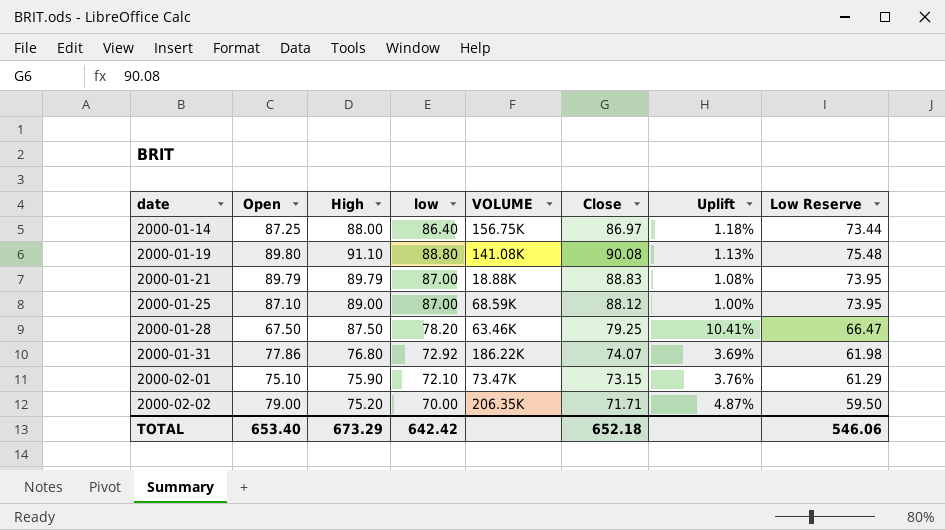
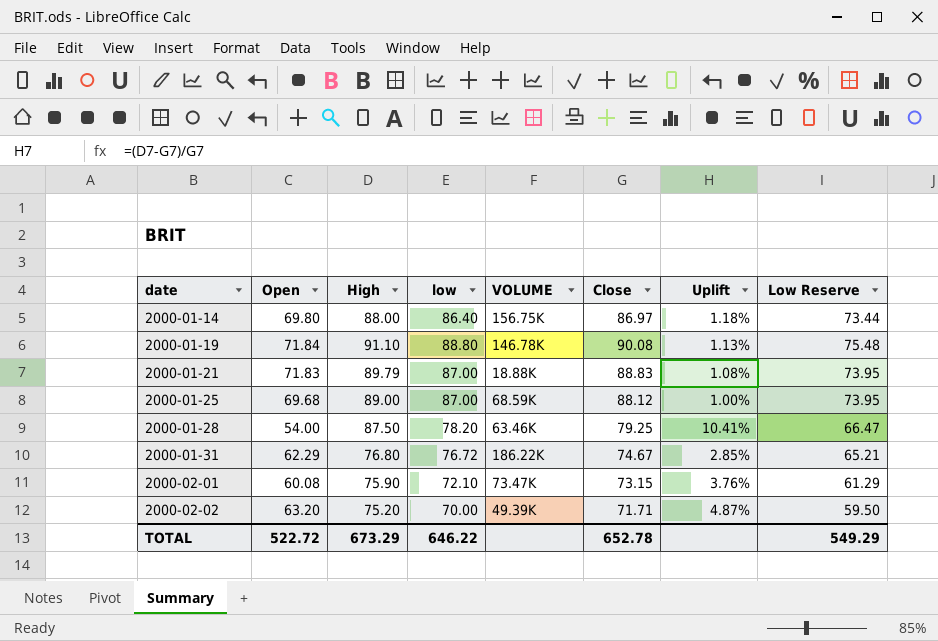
2000-01-14 | Open: 87.25 -> 69.80
2000-01-19 | Open: 89.80 -> 71.84
2000-01-19 | VOLUME: 141.08K -> 146.78K
2000-01-21 | Open: 89.79 -> 71.83
2000-01-25 | Open: 87.10 -> 69.68
2000-01-28 | Open: 67.50 -> 54.00
2000-01-31 | Open: 77.86 -> 62.29
2000-01-31 | low: 72.92 -> 76.72
2000-01-31 | Close: 74.07 -> 74.67
2000-01-31 | Uplift: 3.69% -> 2.85%
2000-01-31 | Low Reserve: 61.98 -> 65.21
2000-02-01 | Open: 75.10 -> 60.08
2000-02-02 | Open: 79.00 -> 63.20
2000-02-02 | VOLUME: 206.35K -> 49.39K
TOTAL | Open: 653.40 -> 522.72
TOTAL | low: 642.42 -> 646.22
TOTAL | Close: 652.18 -> 652.78
TOTAL | Low Reserve: 546.06 -> 549.29

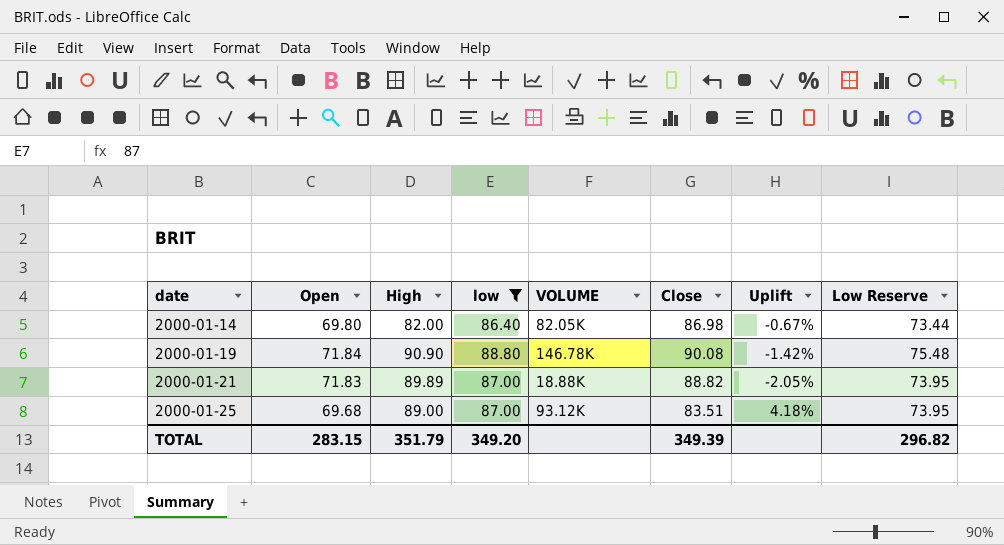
filter: none -> low >= 86.40
column Uplift | formula: ([High] - [Close]) / [Close] -> ([low] - [Close]) / [Close]
2000-01-14 | High: 88.00 -> 82.00
2000-01-14 | VOLUME: 156.75K -> 82.05K
2000-01-14 | Close: 86.97 -> 86.98
2000-01-19 | High: 91.10 -> 90.90
2000-01-21 | High: 89.79 -> 89.89
2000-01-21 | Close: 88.83 -> 88.82
2000-01-25 | VOLUME: 68.59K -> 93.12K
2000-01-25 | Close: 88.12 -> 83.51
TOTAL | Open: 522.72 -> 283.15
TOTAL | High: 673.29 -> 351.79
TOTAL | low: 646.22 -> 349.20
TOTAL | Close: 652.78 -> 349.39
TOTAL | Low Reserve: 549.29 -> 296.82

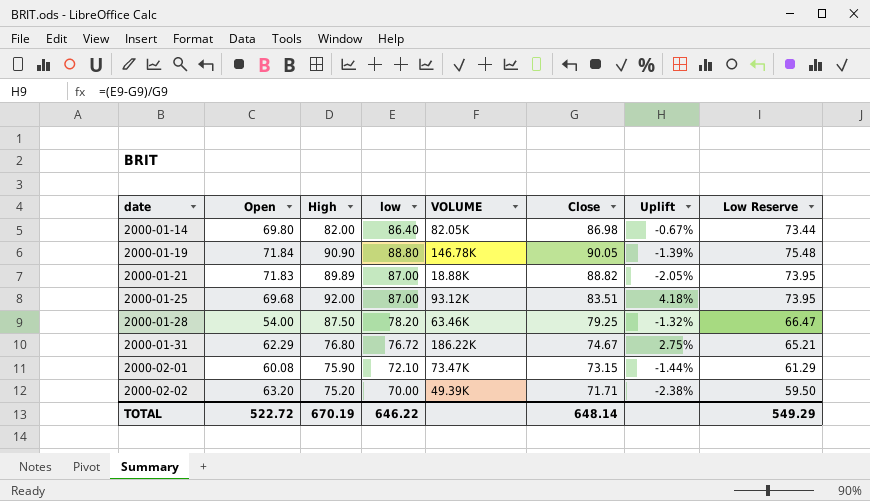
filter: low >= 86.40 -> none
2000-01-19 | Close: 90.08 -> 90.05
2000-01-19 | Uplift: -1.42% -> -1.39%
2000-01-25 | High: 89.00 -> 92.00
TOTAL | Open: 283.15 -> 522.72
TOTAL | High: 351.79 -> 670.19
TOTAL | low: 349.20 -> 646.22
TOTAL | Close: 349.39 -> 648.14
TOTAL | Low Reserve: 296.82 -> 549.29

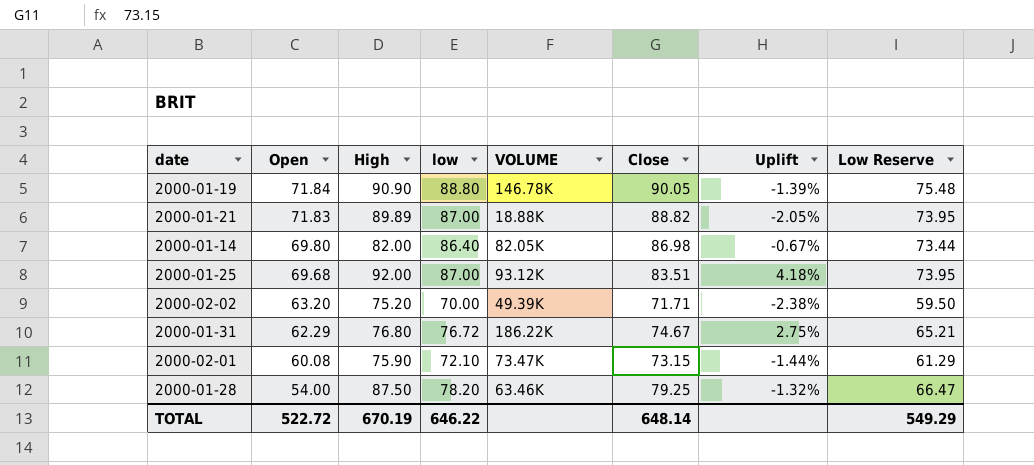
row order: date ascending -> Open descending

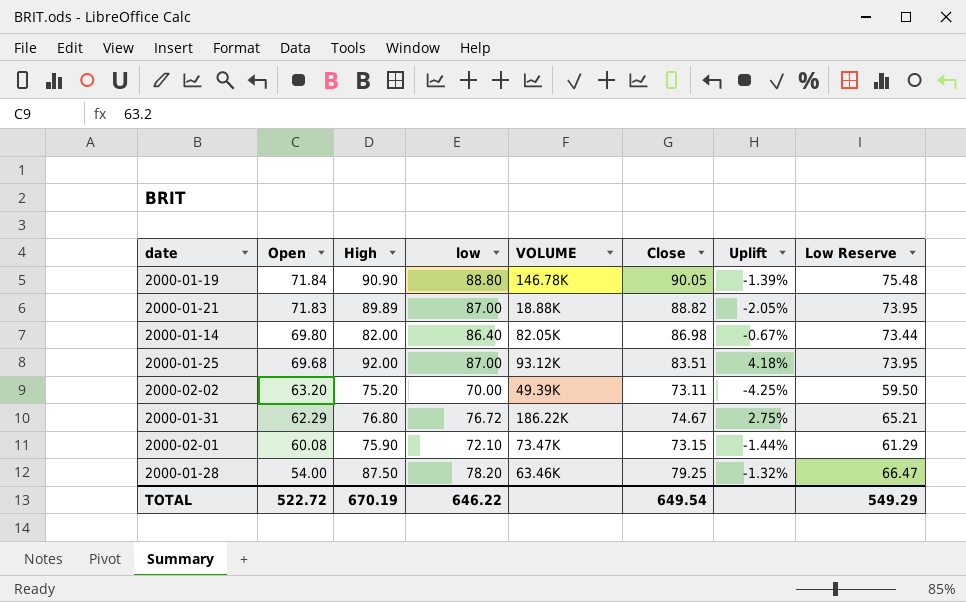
2000-02-02 | Close: 71.71 -> 73.11
2000-02-02 | Uplift: -2.38% -> -4.25%
TOTAL | Close: 648.14 -> 649.54

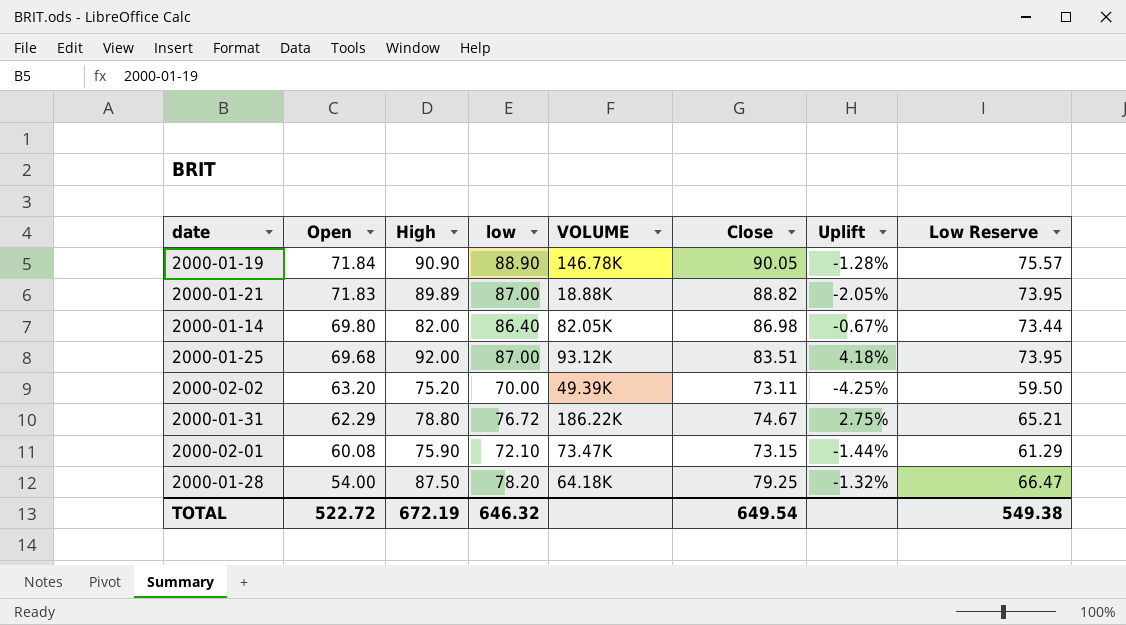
2000-01-19 | low: 88.80 -> 88.90
2000-01-19 | Uplift: -1.39% -> -1.28%
2000-01-19 | Low Reserve: 75.48 -> 75.57
2000-01-31 | High: 76.80 -> 78.80
2000-01-28 | VOLUME: 63.46K -> 64.18K
TOTAL | High: 670.19 -> 672.19
TOTAL | low: 646.22 -> 646.32
TOTAL | Low Reserve: 549.29 -> 549.38

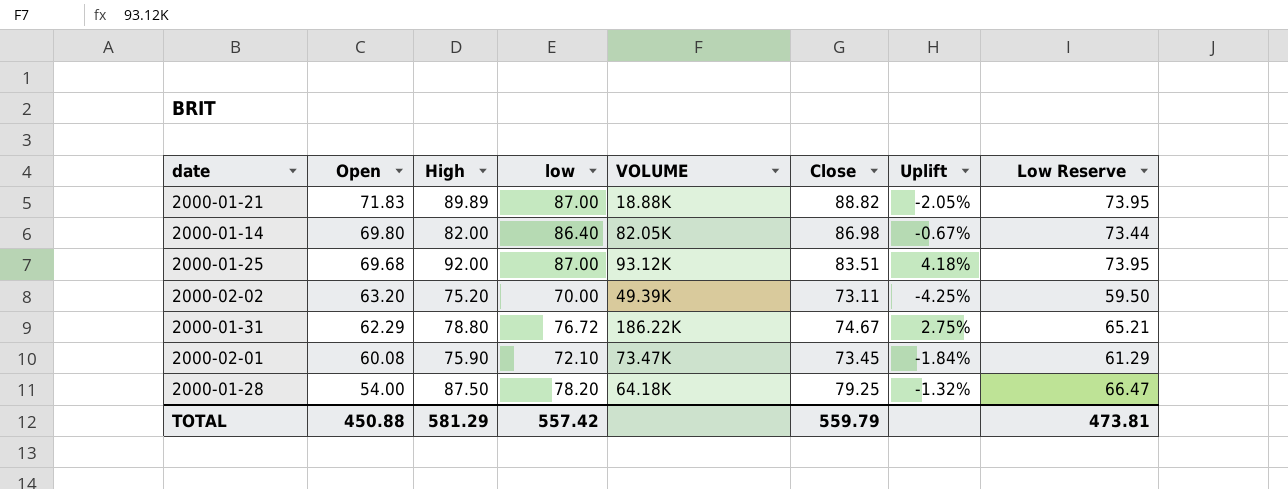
row 2000-01-19: 71.84 | 90.90 | 88.90 | 146.78K | 90.05 | -1.28% | 75.57 -> none
2000-02-01 | Close: 73.15 -> 73.45
2000-02-01 | Uplift: -1.44% -> -1.84%
TOTAL | Open: 522.72 -> 450.88
TOTAL | High: 672.19 -> 581.29
TOTAL | low: 646.32 -> 557.42
TOTAL | Close: 649.54 -> 559.79
TOTAL | Low Reserve: 549.38 -> 473.81

